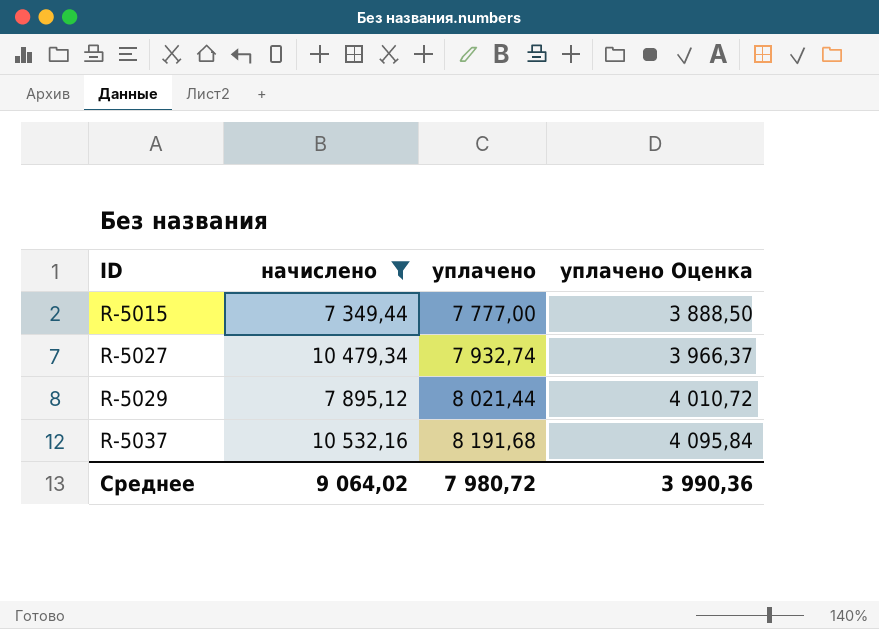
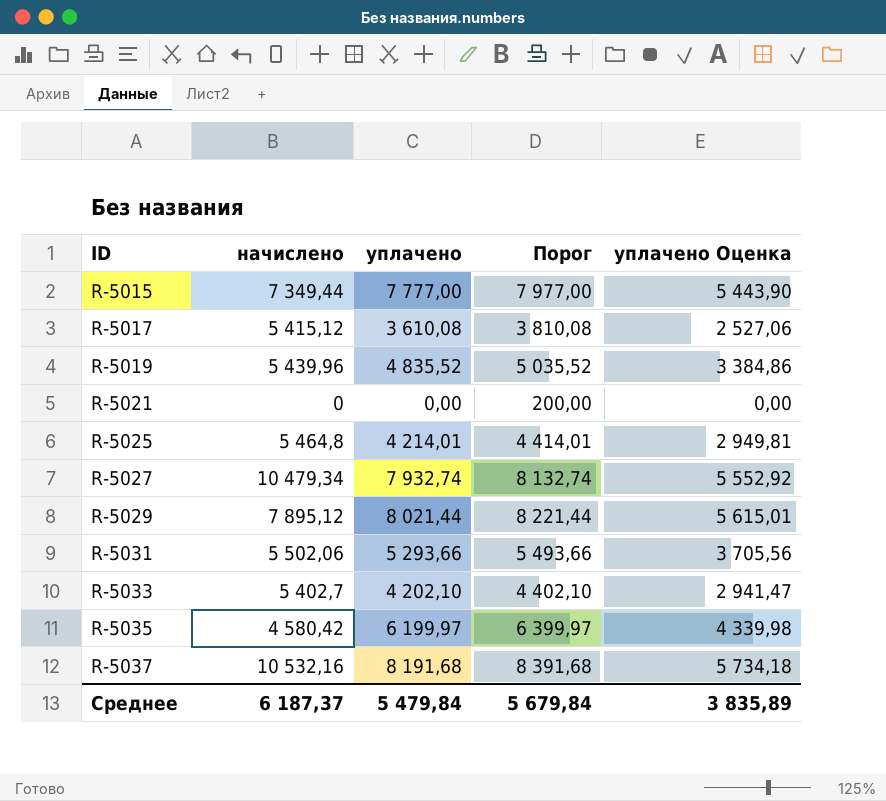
filter: начислено >= 7 349,44 -> none
column Порог | formula: none -> [уплачено] + 200
column уплачено Оценка | formula: [уплачено] * 0,5 -> [уплачено] * 0,7
Среднее | начислено: 9 064,02 -> 6 187,37
Среднее | уплачено: 7 980,72 -> 5 479,84
Среднее | уплачено Оценка: 3 990,36 -> 3 835,89

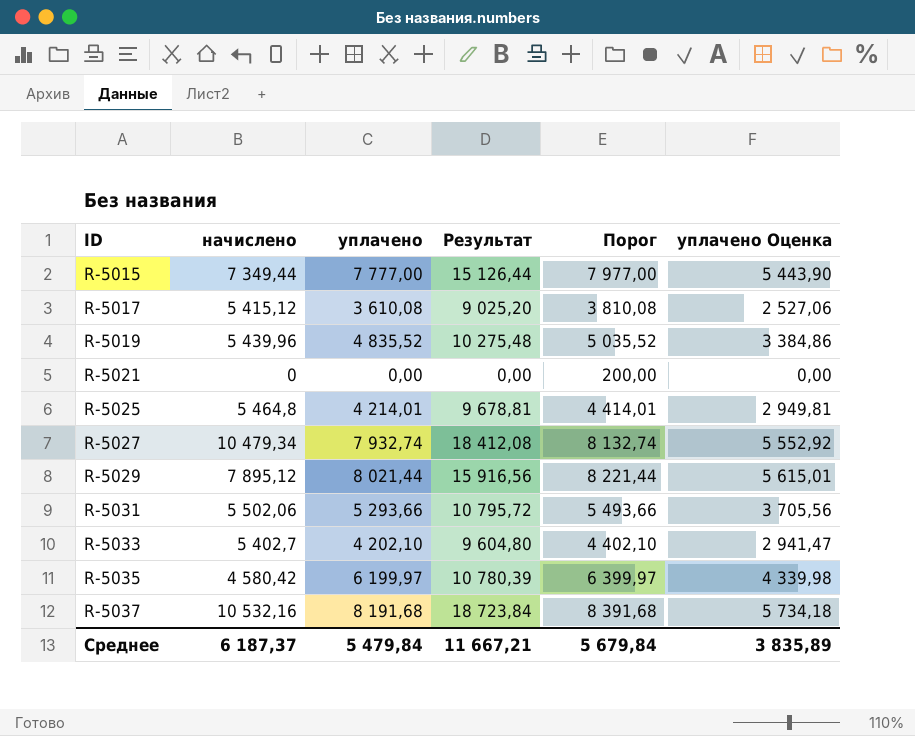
column Результат | formula: none -> [начислено] + [уплачено]

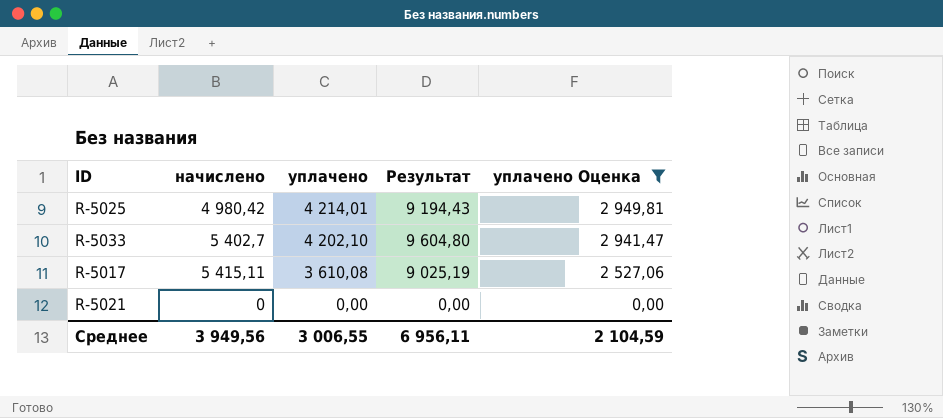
filter: none -> уплачено Оценка <= 2 949,81
row order: ID ascending -> уплачено descending
column Порог | formula: [уплачено] + 200 -> none
R-5025 | начислено: 5 464,8 -> 4 980,42
R-5025 | Результат: 9 678,81 -> 9 194,43
R-5017 | начислено: 5 415,12 -> 5 415,11
R-5017 | Результат: 9 025,20 -> 9 025,19
Среднее | начислено: 6 187,37 -> 3 949,56
Среднее | уплачено: 5 479,84 -> 3 006,55
Среднее | Результат: 11 667,21 -> 6 956,11
Среднее | уплачено Оценка: 3 835,89 -> 2 104,59

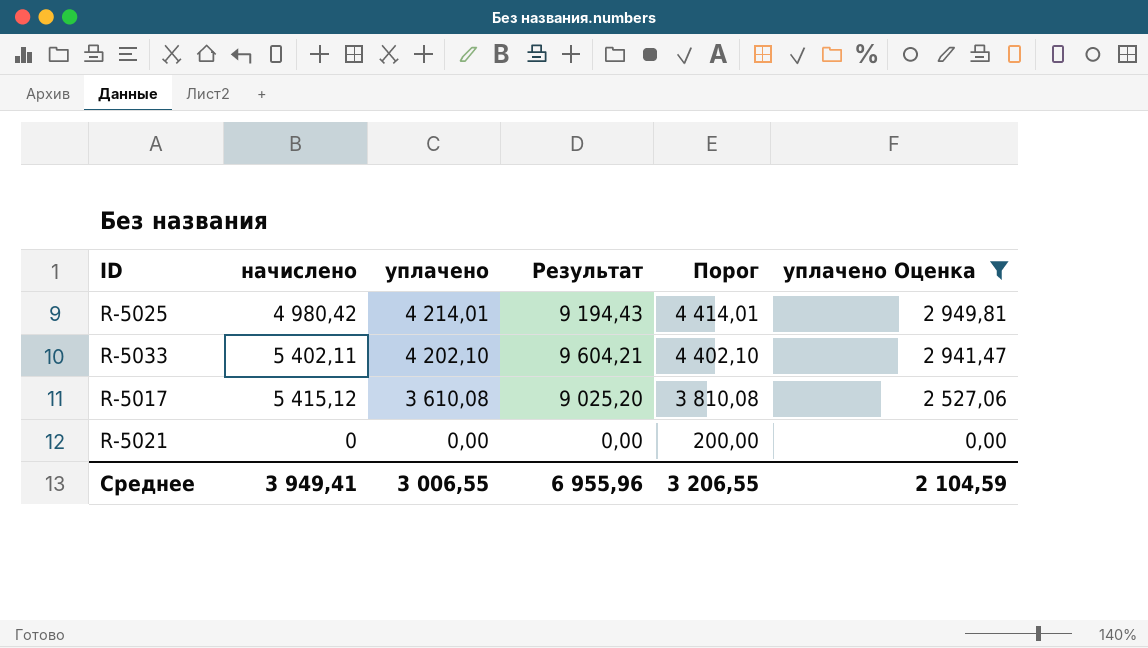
column Порог | formula: none -> [уплачено] + 200
R-5033 | начислено: 5 402,7 -> 5 402,11
R-5033 | Результат: 9 604,80 -> 9 604,21
R-5017 | начислено: 5 415,11 -> 5 415,12
R-5017 | Результат: 9 025,19 -> 9 025,20
Среднее | начислено: 3 949,56 -> 3 949,41
Среднее | Результат: 6 956,11 -> 6 955,96

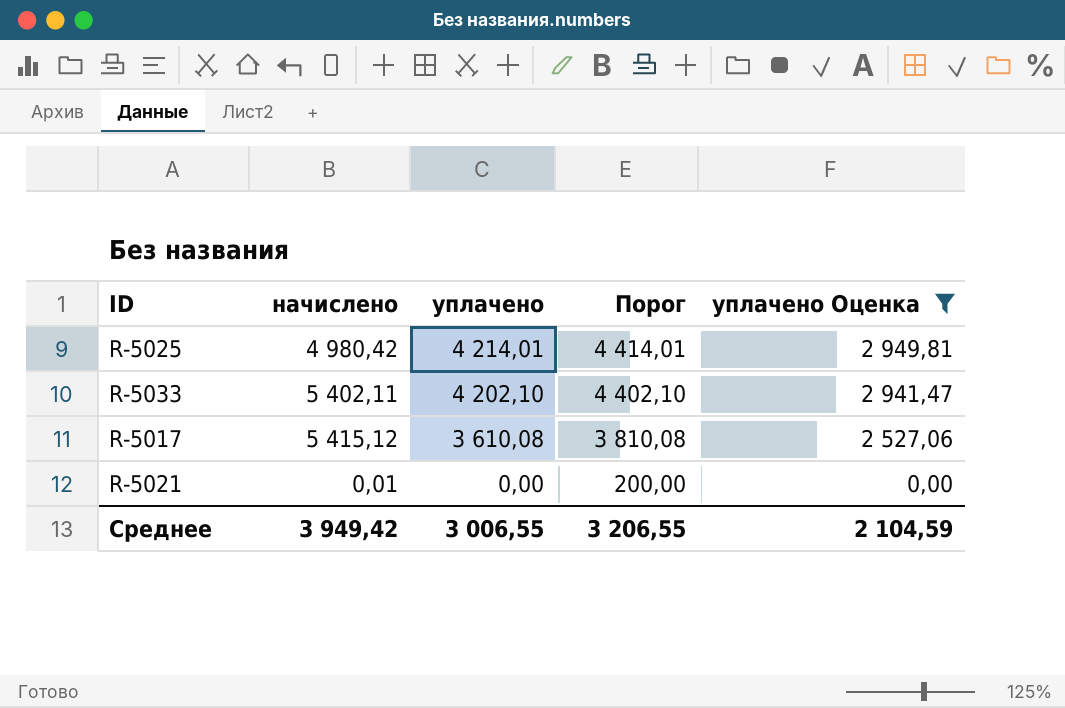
column Результат | formula: [начислено] + [уплачено] -> none
R-5021 | начислено: 0 -> 0,01
Среднее | начислено: 3 949,41 -> 3 949,42

